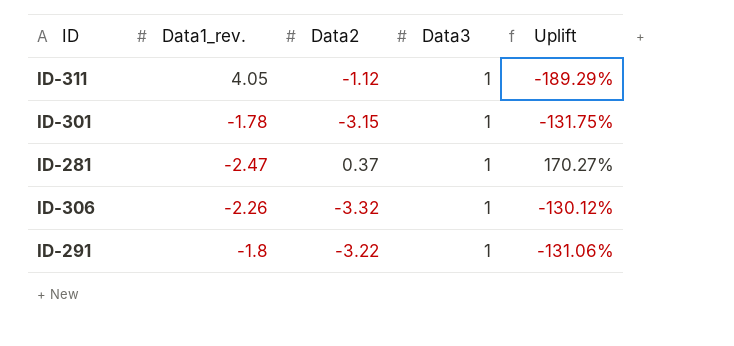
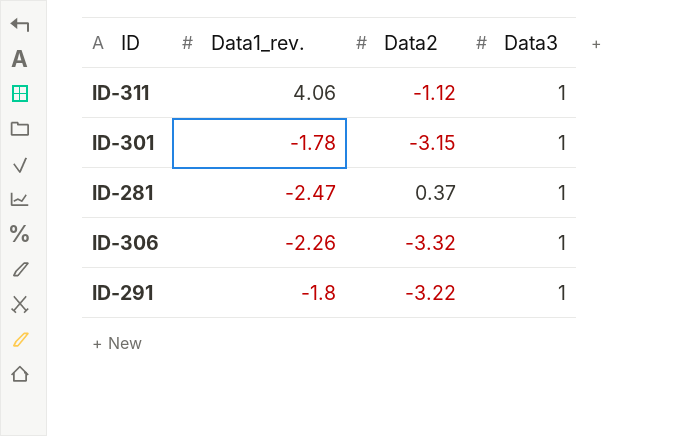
column Uplift | formula: ([Data3] - [Data2]) / [Data2] -> none
ID-311 | Data1_rev.: 4.05 -> 4.06

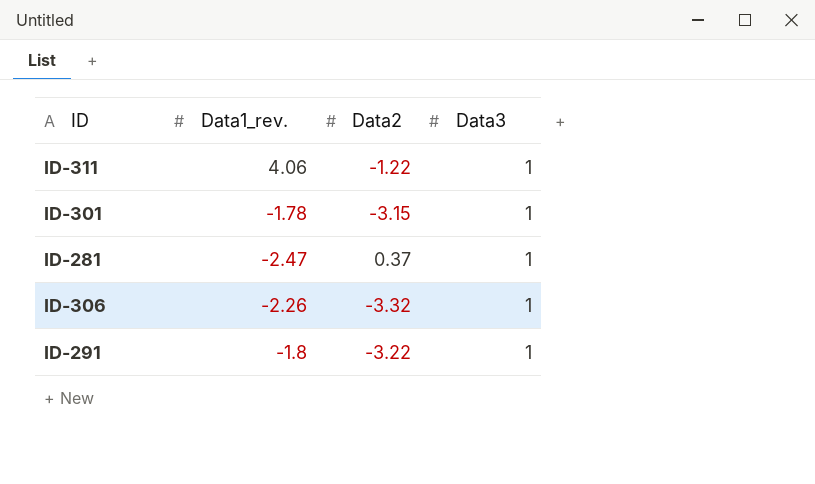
ID-311 | Data2: -1.12 -> -1.22

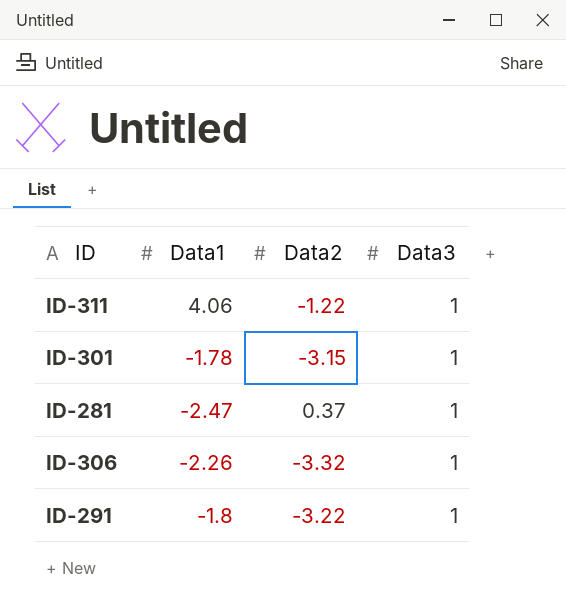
column name: Data1_rev. -> Data1

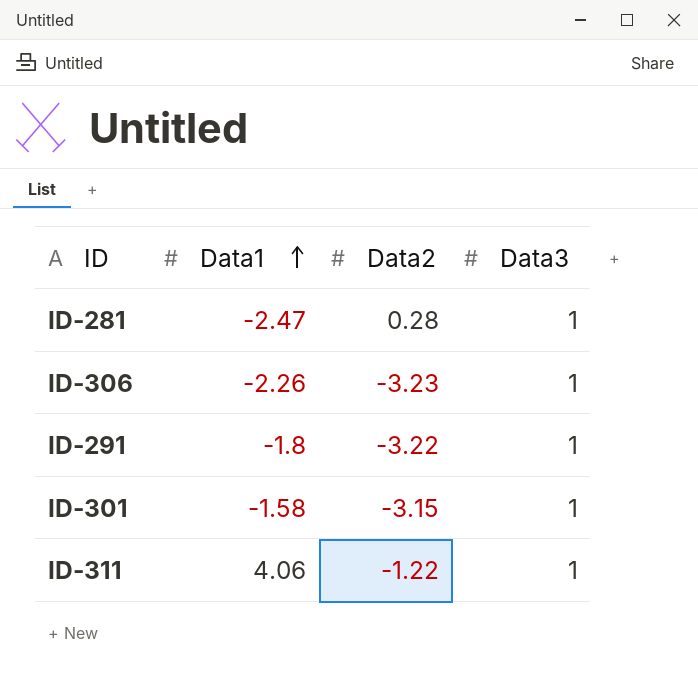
row order: none -> Data1 ascending
ID-281 | Data2: 0.37 -> 0.28
ID-306 | Data2: -3.32 -> -3.23
ID-301 | Data1: -1.78 -> -1.58

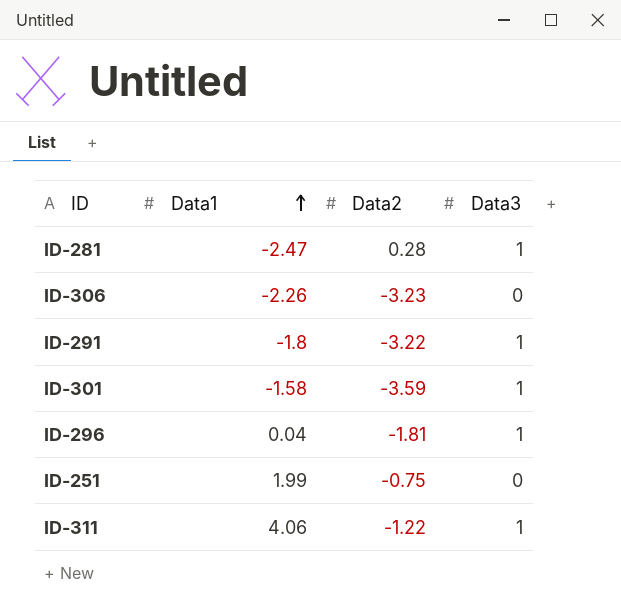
ID-306 | Data3: 1 -> 0
ID-301 | Data2: -3.15 -> -3.59
row ID-296: none -> 0.04 | -1.81 | 1
row ID-251: none -> 1.99 | -0.75 | 0

